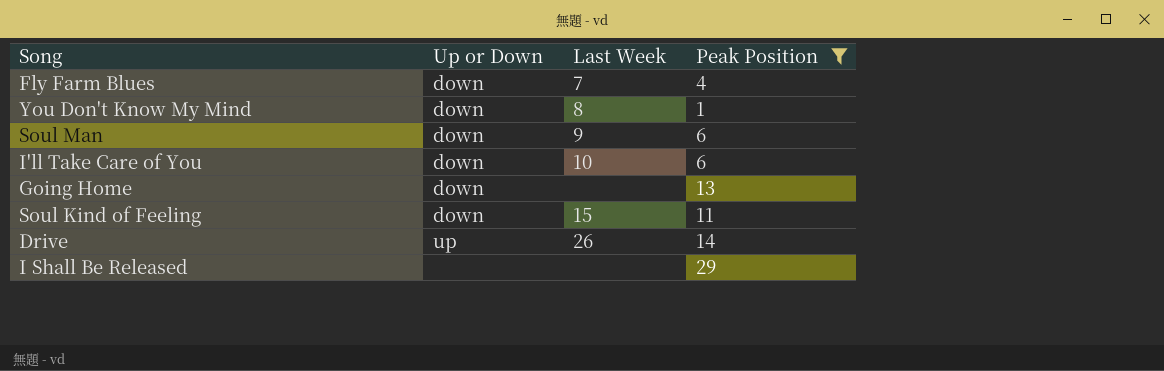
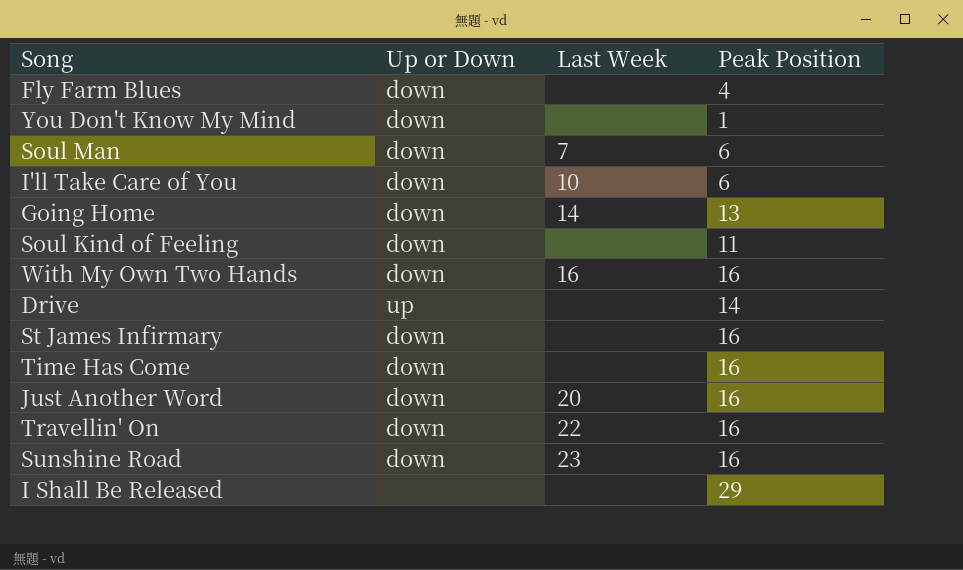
filter: Peak Position != 16 -> none
Fly Farm Blues | Last Week: 7 -> none
You Don't Know My Mind | Last Week: 8 -> none
Soul Man | Last Week: 9 -> 7
Going Home | Last Week: none -> 14
Soul Kind of Feeling | Last Week: 15 -> none
Drive | Last Week: 26 -> none

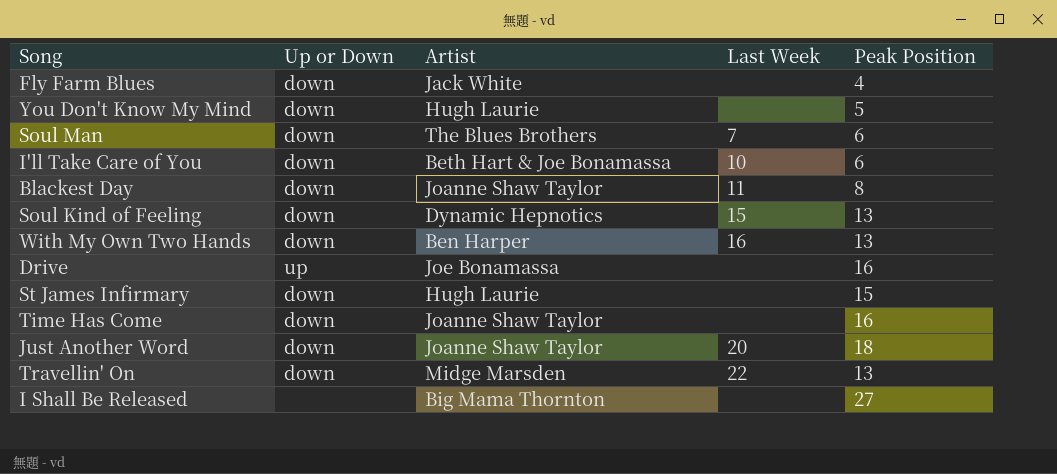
column Artist | position: none -> 3
row Going Home: down | 14 | 13 -> none
row Sunshine Road: down | 23 | 16 -> none
You Don't Know My Mind | Peak Position: 1 -> 5
row Blackest Day: none -> down | Joanne Shaw Taylor | 11 | 8
Soul Kind of Feeling | Last Week: none -> 15
Soul Kind of Feeling | Peak Position: 11 -> 13
With My Own Two Hands | Peak Position: 16 -> 13
Drive | Peak Position: 14 -> 16
St James Infirmary | Peak Position: 16 -> 15
Just Another Word | Peak Position: 16 -> 18
Travellin' On | Peak Position: 16 -> 13
I Shall Be Released | Peak Position: 29 -> 27

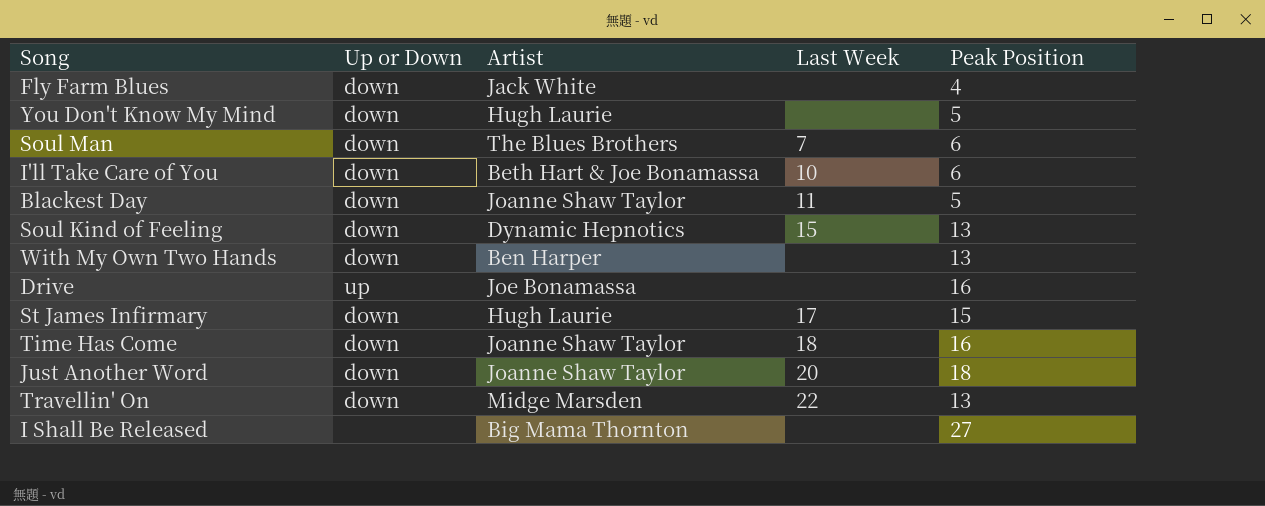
Blackest Day | Peak Position: 8 -> 5
With My Own Two Hands | Last Week: 16 -> none
St James Infirmary | Last Week: none -> 17
Time Has Come | Last Week: none -> 18

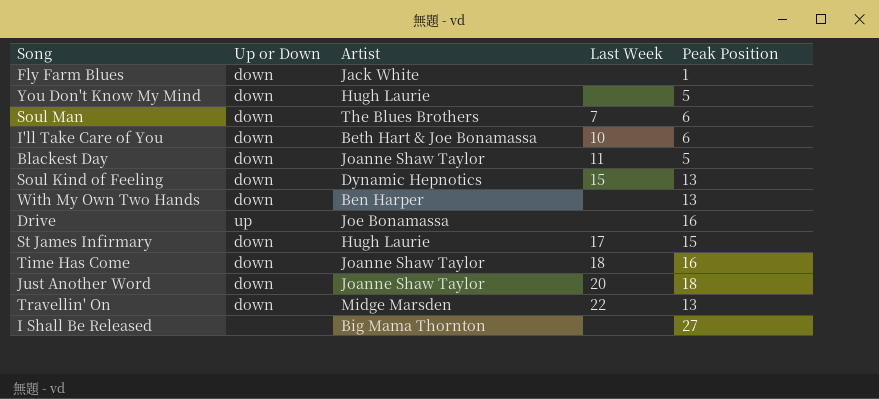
Fly Farm Blues | Peak Position: 4 -> 1

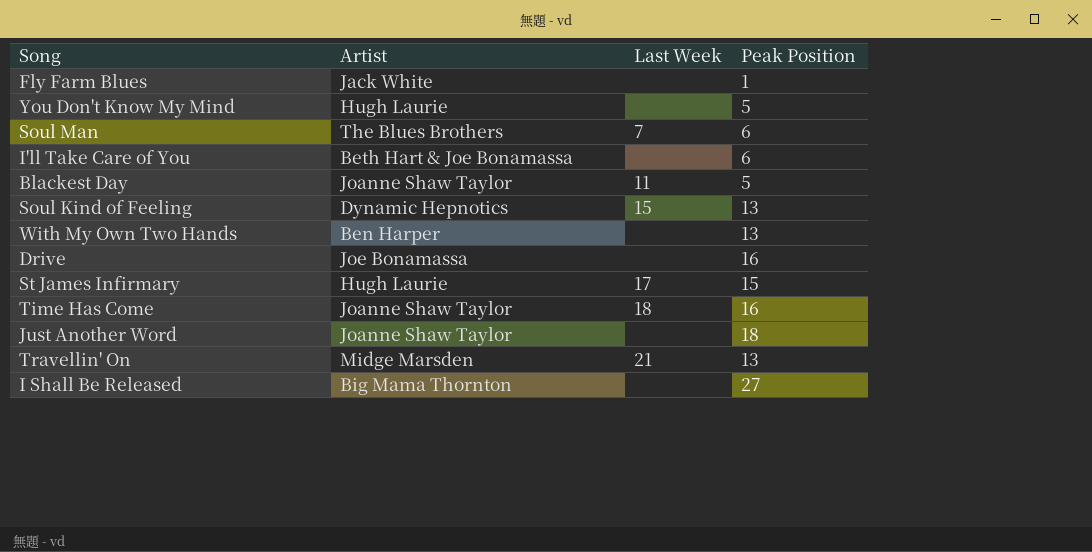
column Up or Down | position: 2 -> none
I'll Take Care of You | Last Week: 10 -> none
Just Another Word | Last Week: 20 -> none
Travellin' On | Last Week: 22 -> 21

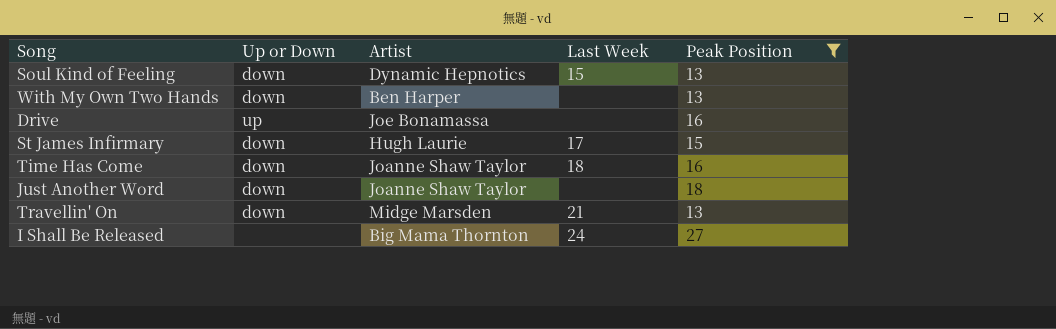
filter: none -> Peak Position >= 13
column Up or Down | position: none -> 2
I Shall Be Released | Last Week: none -> 24

